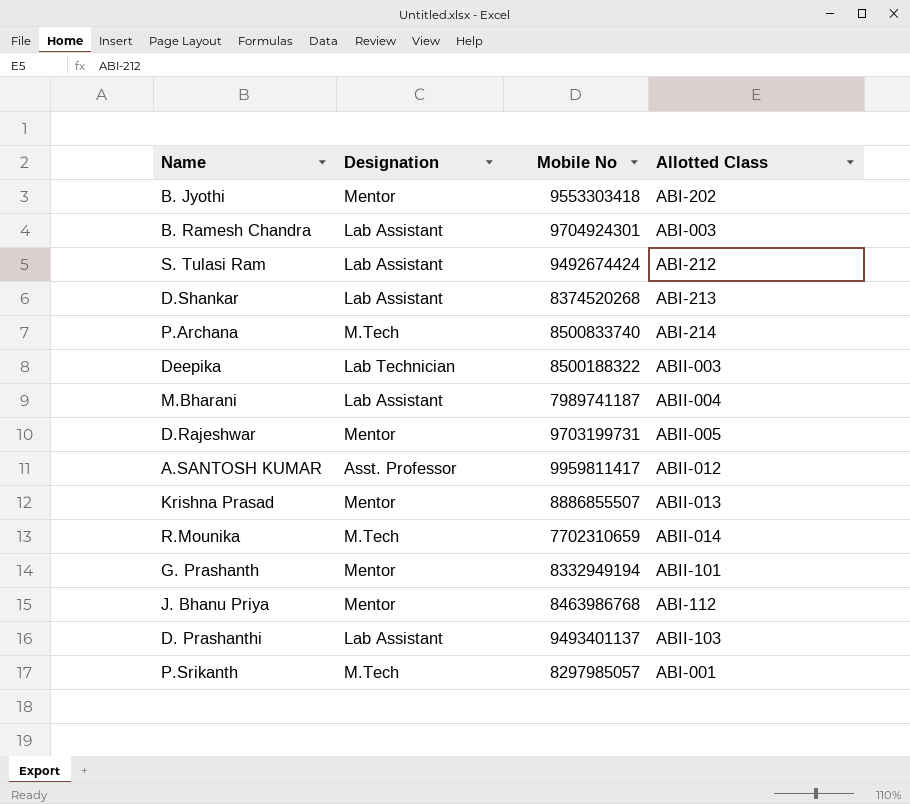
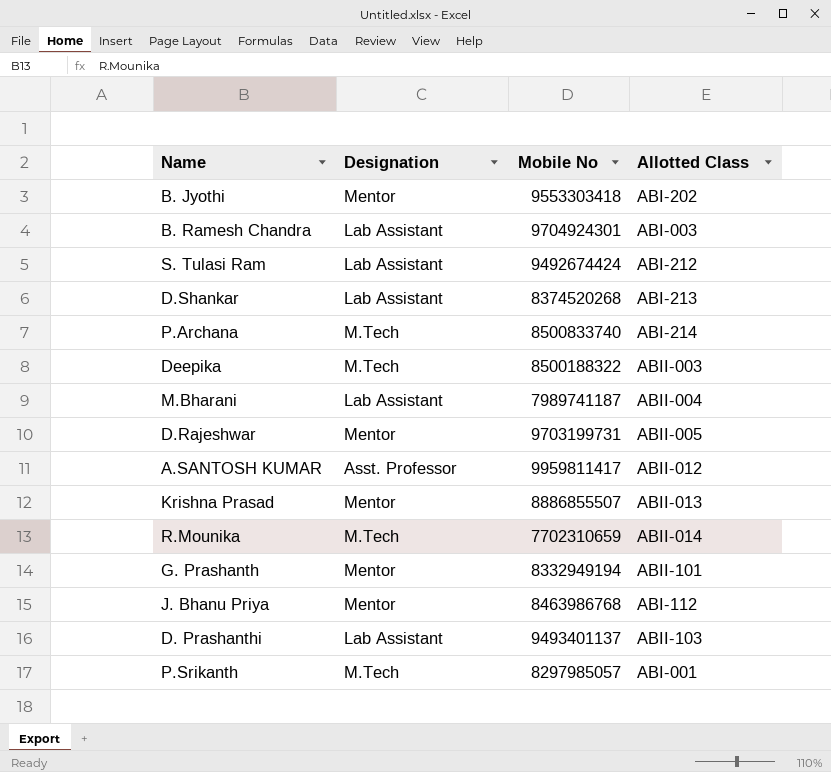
Deepika | Designation: Lab Technician -> M.Tech

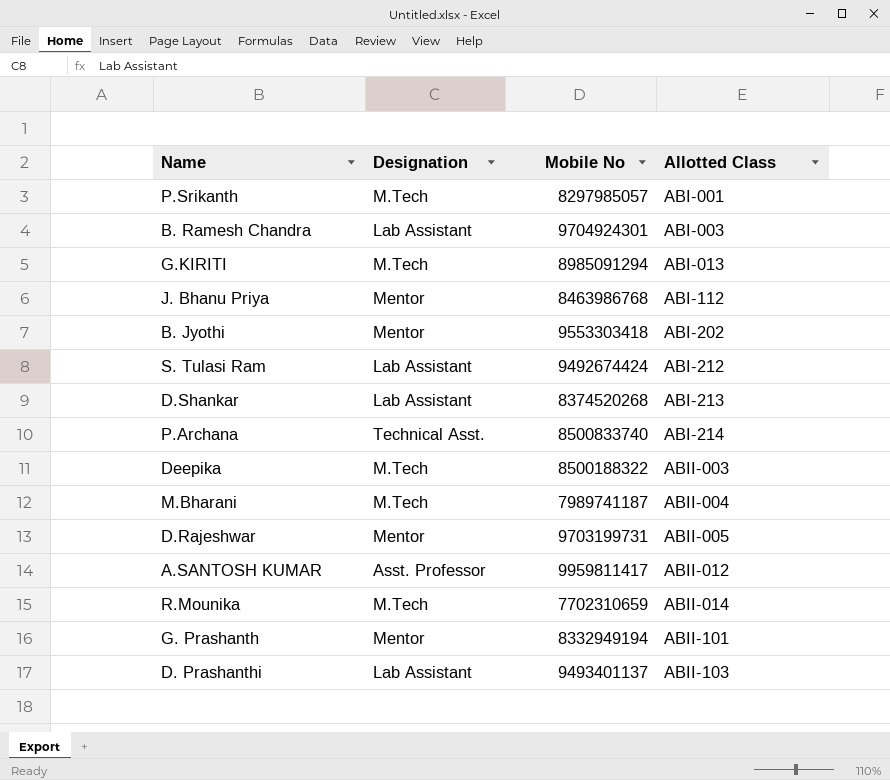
row order: none -> Allotted Class ascending
row Krishna Prasad: Mentor | 8886855507 | ABII-013 -> none
row G.KIRITI: none -> M.Tech | 8985091294 | ABI-013
P.Archana | Designation: M.Tech -> Technical Asst.
M.Bharani | Designation: Lab Assistant -> M.Tech

